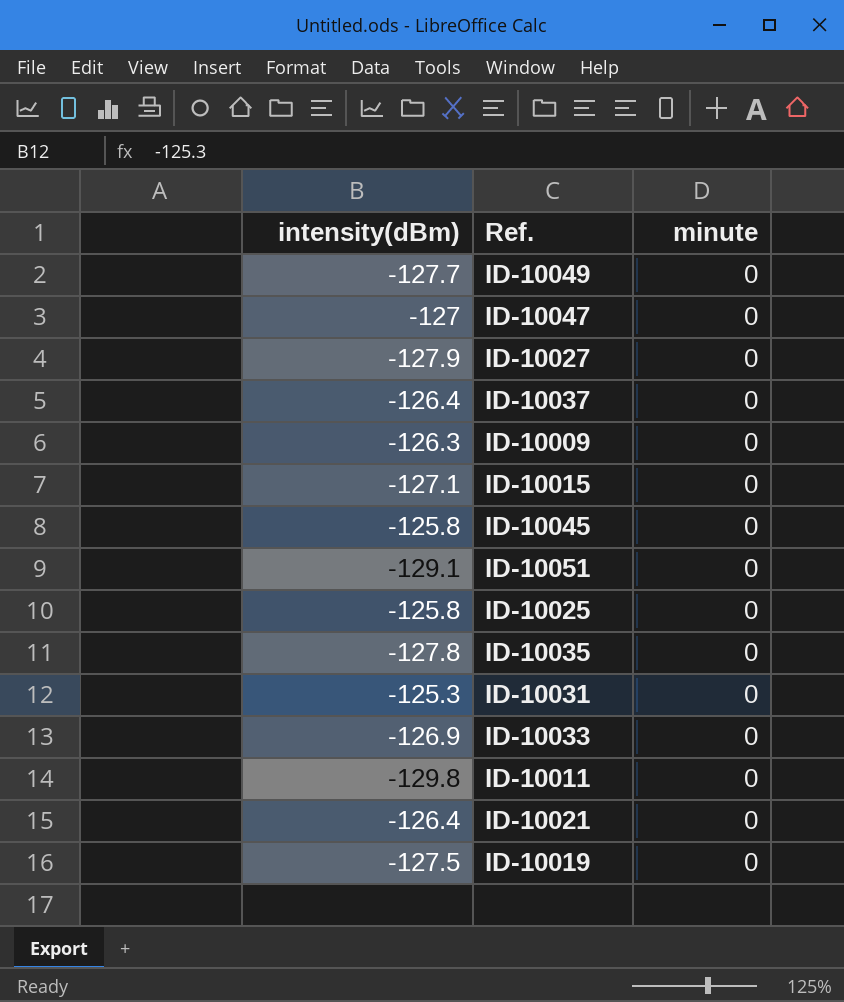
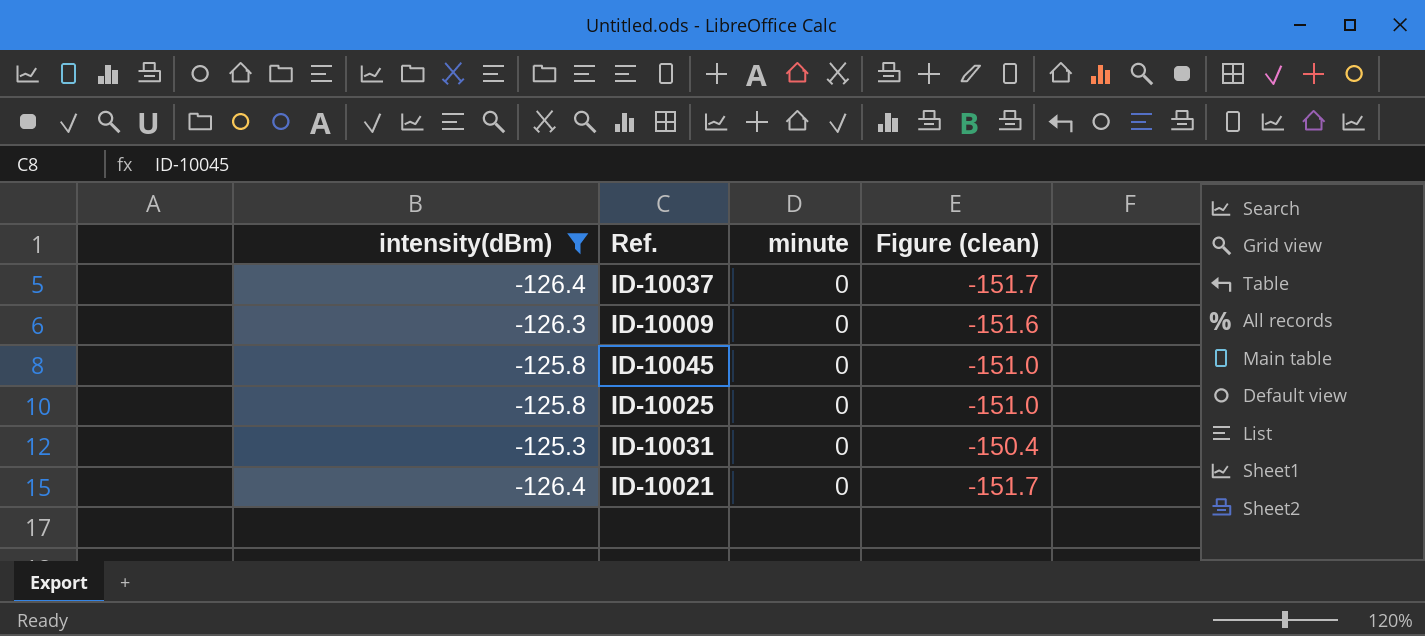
filter: none -> intensity(dBm) >= -126.4
column Figure (clean) | formula: none -> [intensity(dBm)] * 1.2

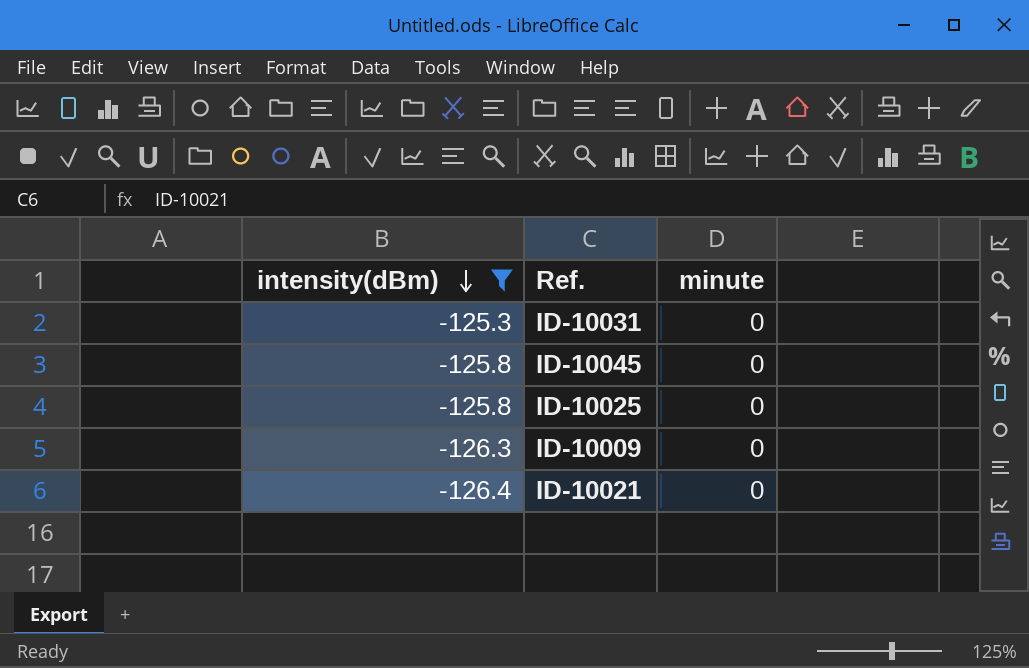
row order: none -> intensity(dBm) descending
column Figure (clean) | formula: [intensity(dBm)] * 1.2 -> none
row ID-10037: -126.4 | 0 | -151.7 -> none

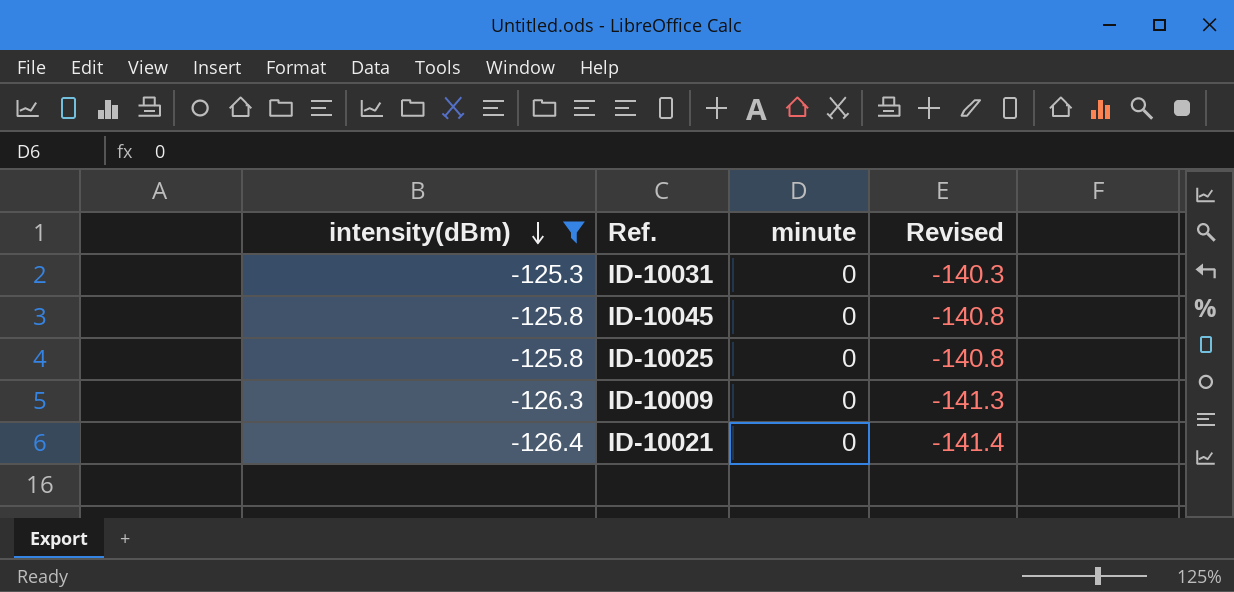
column Revised | formula: none -> [intensity(dBm)] - 15

